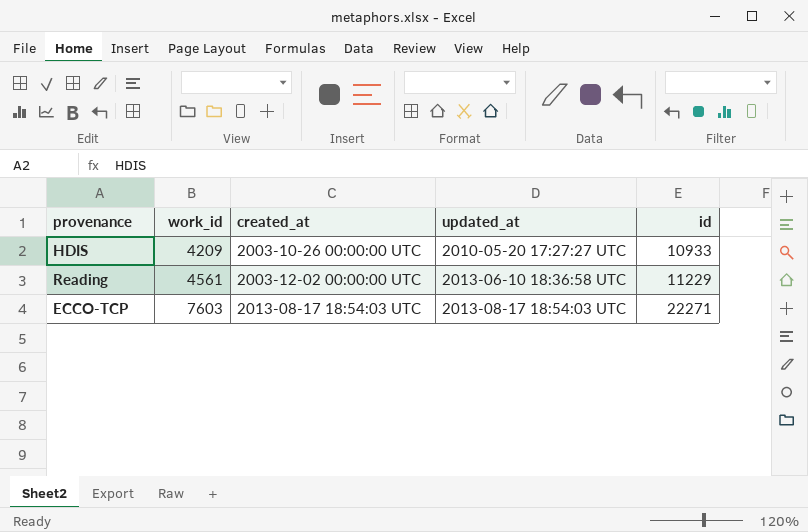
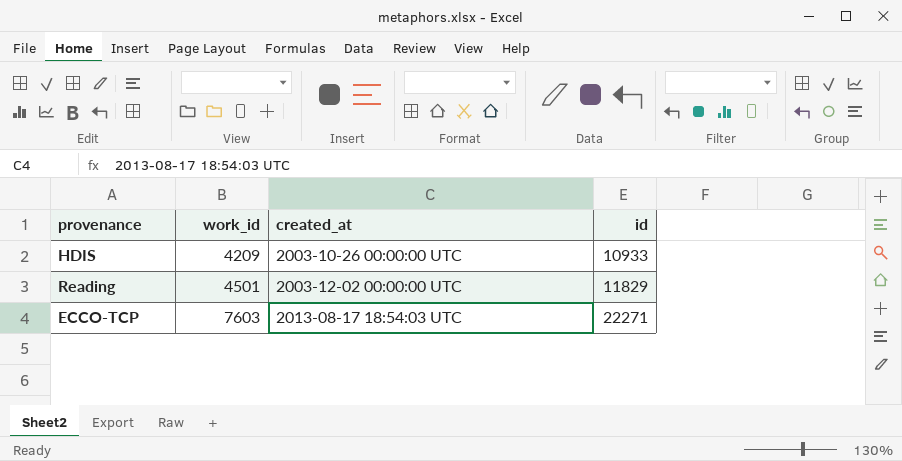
column updated_at | position: 4 -> none
Reading | work_id: 4561 -> 4501
Reading | id: 11229 -> 11829

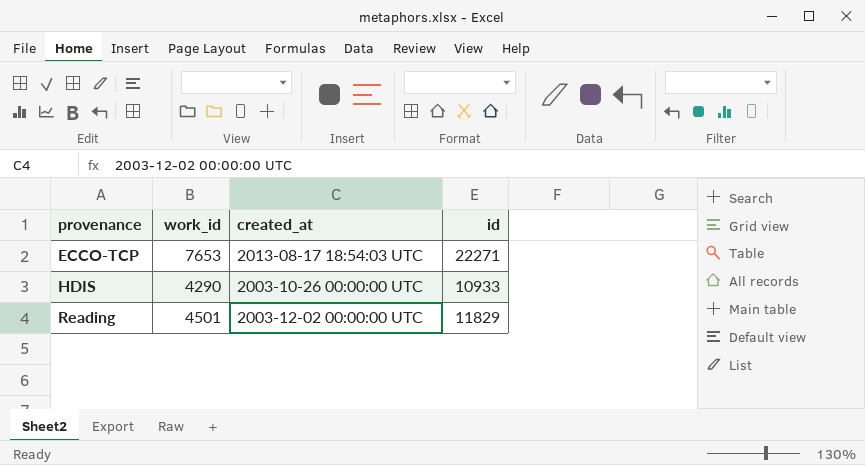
row order: work_id ascending -> provenance ascending
ECCO-TCP | work_id: 7603 -> 7653
HDIS | work_id: 4209 -> 4290

